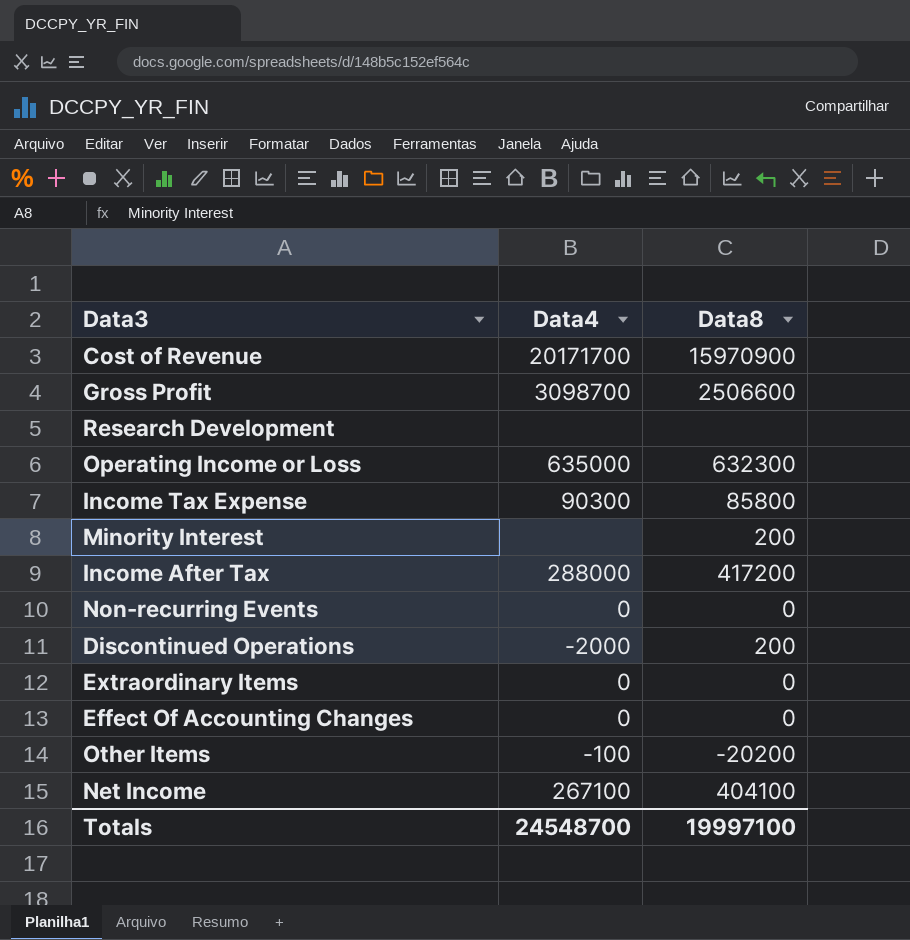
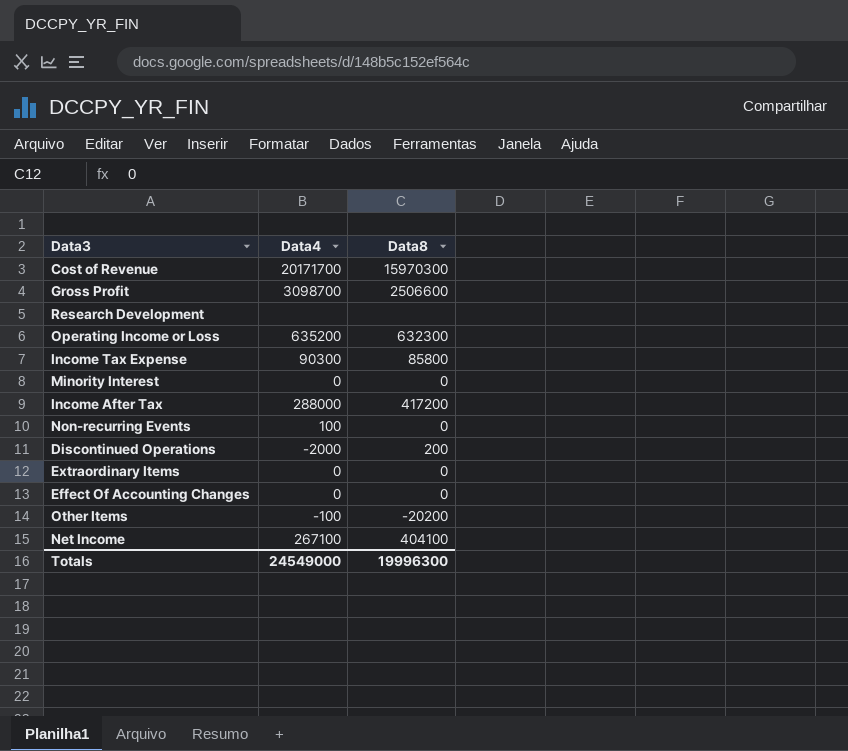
Cost of Revenue | Data8: 15970900 -> 15970300
Operating Income or Loss | Data4: 635000 -> 635200
Minority Interest | Data4: none -> 0
Minority Interest | Data8: 200 -> 0
Non-recurring Events | Data4: 0 -> 100
Totals | Data4: 24548700 -> 24549000
Totals | Data8: 19997100 -> 19996300

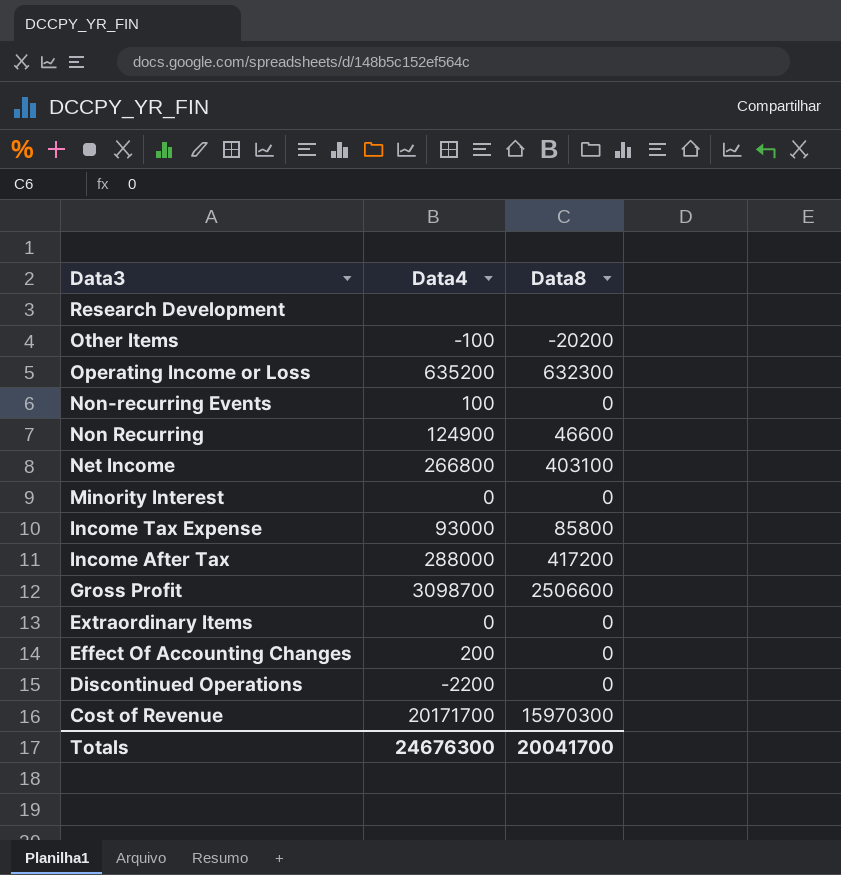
row order: none -> Data3 descending
row Non Recurring: none -> 124900 | 46600
Net Income | Data4: 267100 -> 266800
Net Income | Data8: 404100 -> 403100
Income Tax Expense | Data4: 90300 -> 93000
Effect Of Accounting Changes | Data4: 0 -> 200
Discontinued Operations | Data4: -2000 -> -2200
Discontinued Operations | Data8: 200 -> 0
Totals | Data4: 24549000 -> 24676300
Totals | Data8: 19996300 -> 20041700

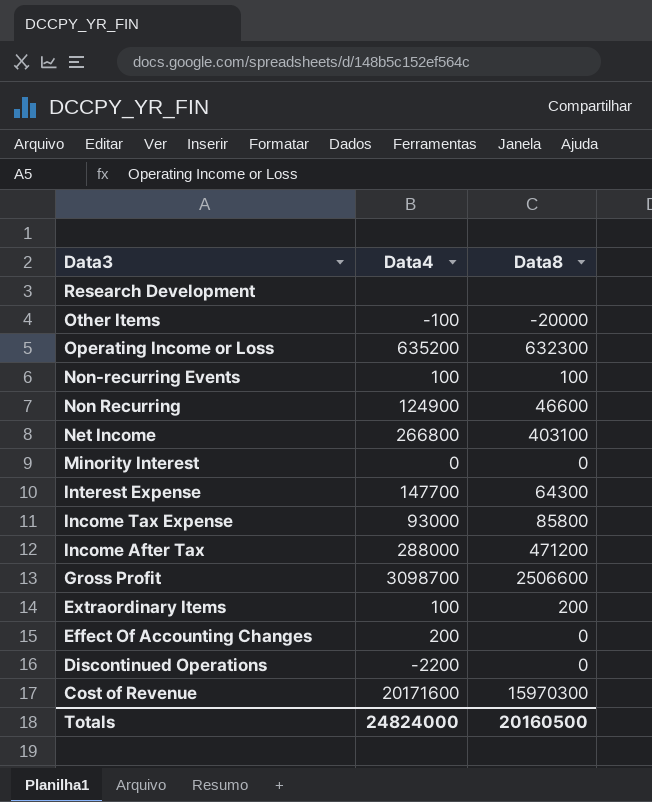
Other Items | Data8: -20200 -> -20000
Non-recurring Events | Data8: 0 -> 100
row Interest Expense: none -> 147700 | 64300
Income After Tax | Data8: 417200 -> 471200
Extraordinary Items | Data4: 0 -> 100
Extraordinary Items | Data8: 0 -> 200
Cost of Revenue | Data4: 20171700 -> 20171600
Totals | Data4: 24676300 -> 24824000
Totals | Data8: 20041700 -> 20160500

